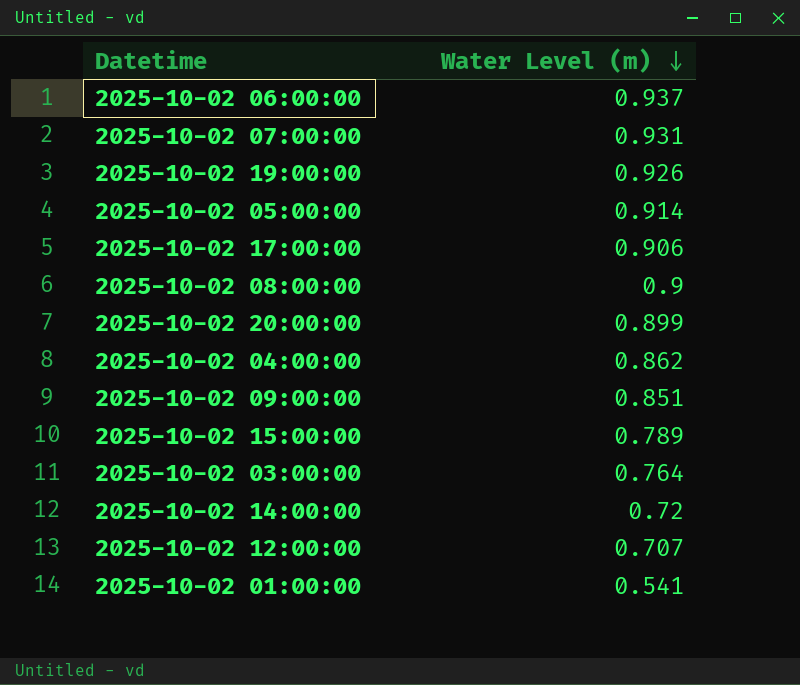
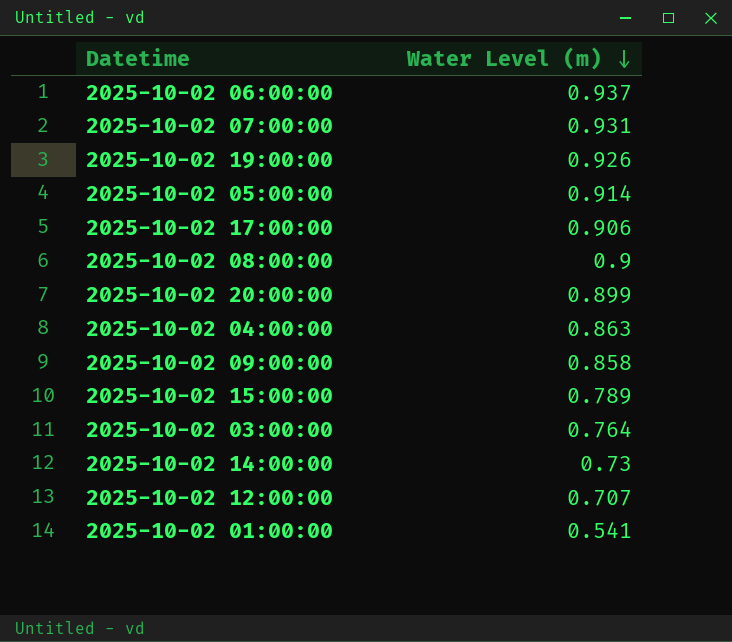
2025-10-02 04:00:00 | Water Level (m): 0.862 -> 0.863
2025-10-02 09:00:00 | Water Level (m): 0.851 -> 0.858
2025-10-02 14:00:00 | Water Level (m): 0.72 -> 0.73

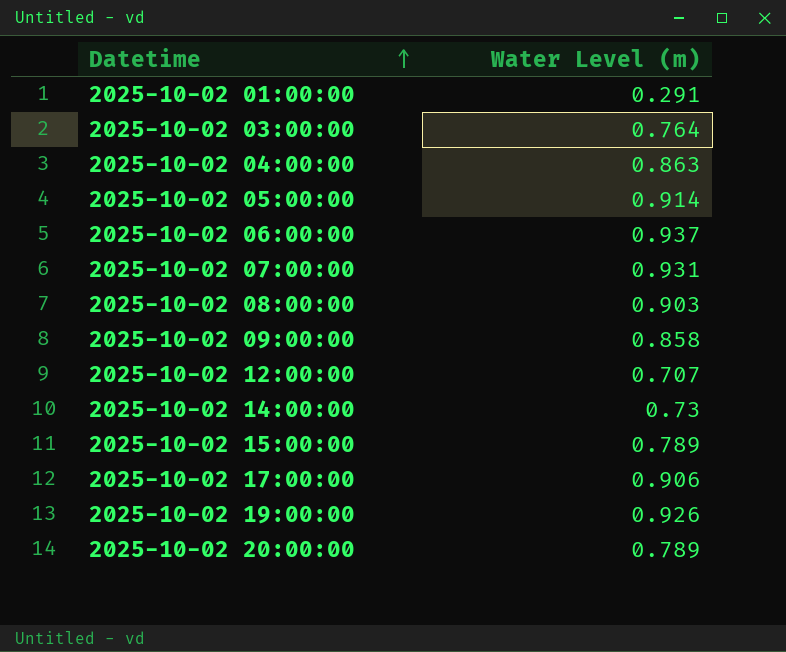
row order: Water Level (m) descending -> Datetime ascending
2025-10-02 01:00:00 | Water Level (m): 0.541 -> 0.291
2025-10-02 08:00:00 | Water Level (m): 0.9 -> 0.903
2025-10-02 20:00:00 | Water Level (m): 0.899 -> 0.789

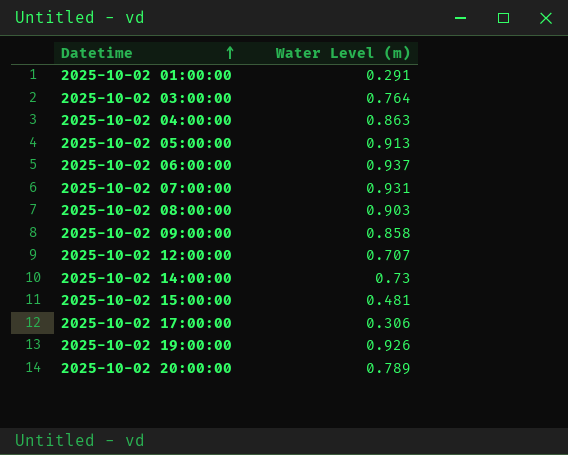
2025-10-02 05:00:00 | Water Level (m): 0.914 -> 0.913
2025-10-02 15:00:00 | Water Level (m): 0.789 -> 0.481
2025-10-02 17:00:00 | Water Level (m): 0.906 -> 0.306

